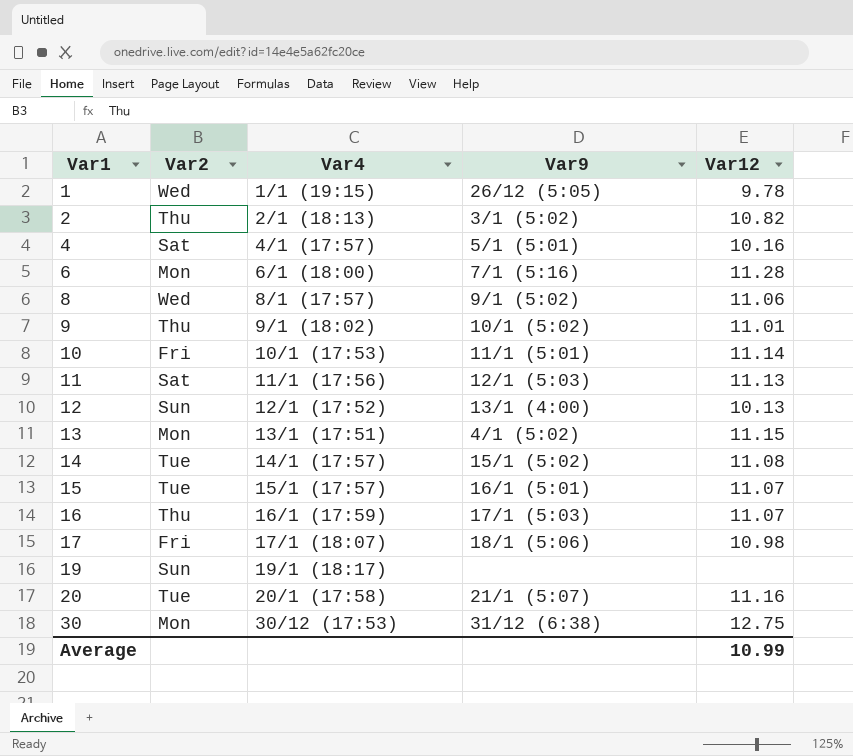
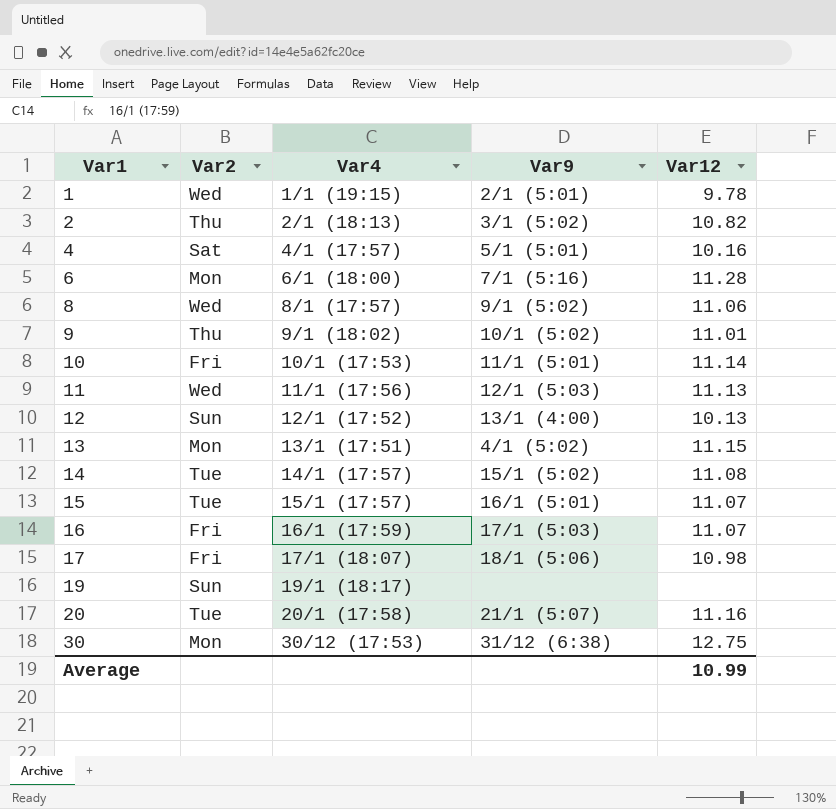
1 | Var9: 26/12 (5:05) -> 2/1 (5:01)
11 | Var2: Sat -> Wed
16 | Var2: Thu -> Fri

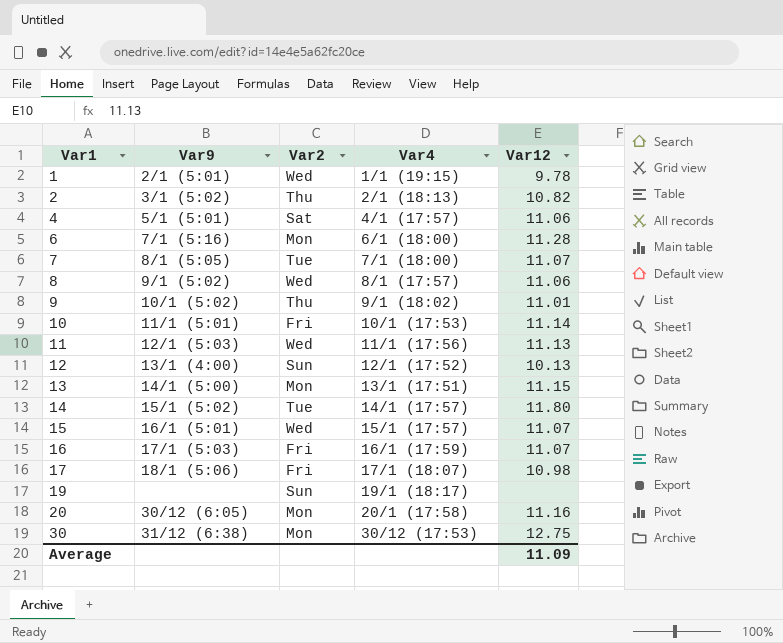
column Var9 | position: 4 -> 2
4 | Var12: 10.16 -> 11.06
row 7: none -> 8/1 (5:05) | Tue | 7/1 (18:00) | 11.07
13 | Var9: 4/1 (5:02) -> 14/1 (5:00)
14 | Var12: 11.08 -> 11.80
15 | Var2: Tue -> Wed
20 | Var9: 21/1 (5:07) -> 30/12 (6:05)
20 | Var2: Tue -> Mon
Average | Var12: 10.99 -> 11.09

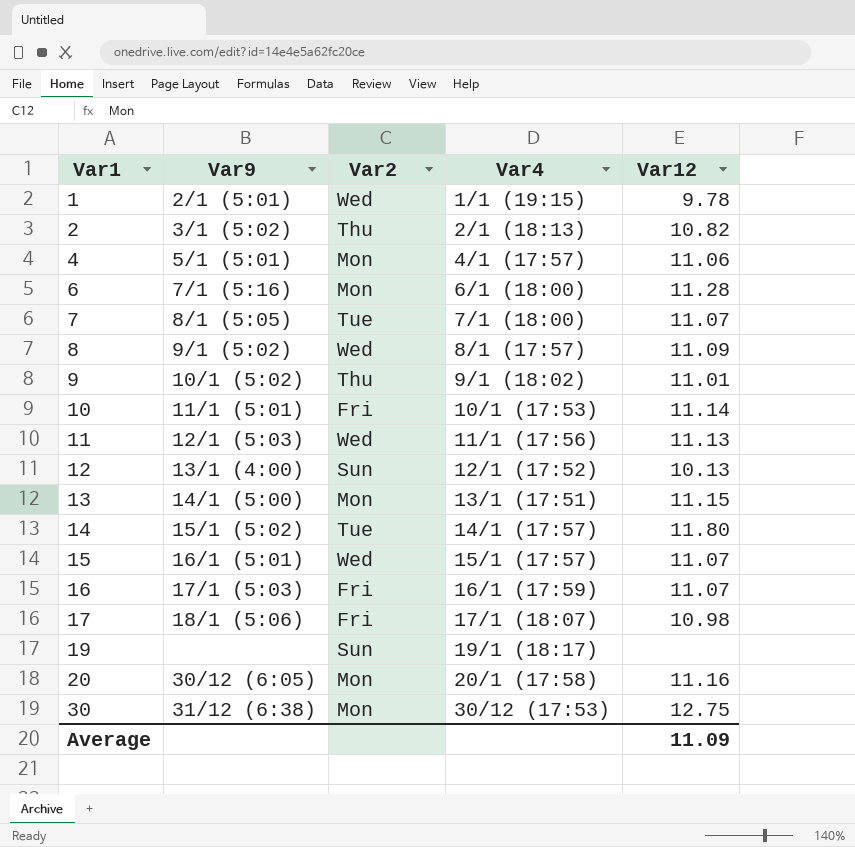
4 | Var2: Sat -> Mon
8 | Var12: 11.06 -> 11.09

